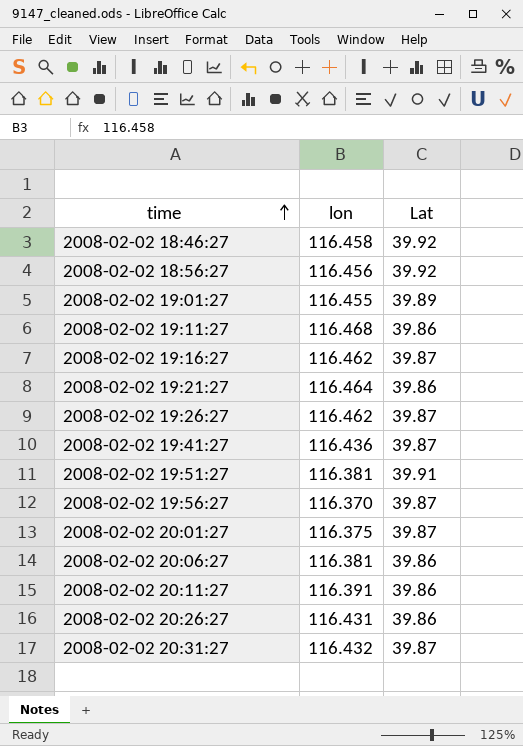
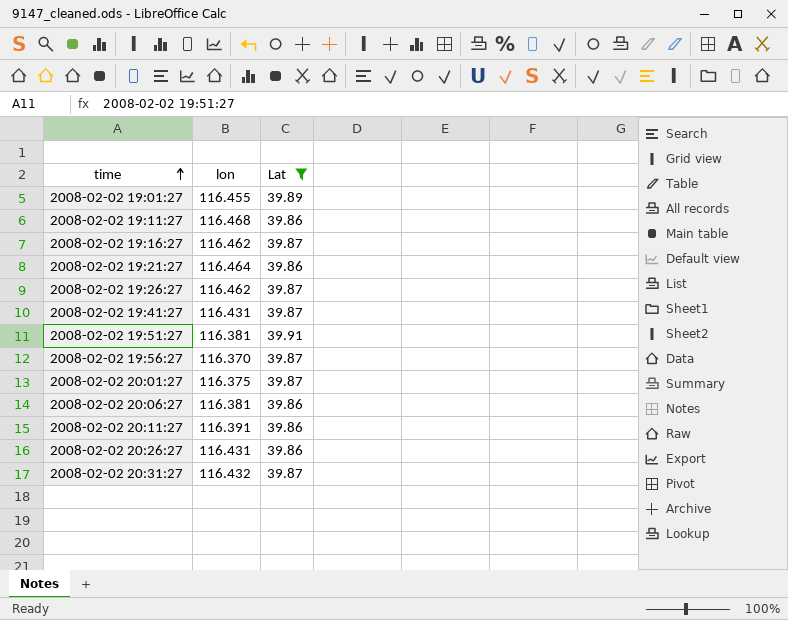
filter: none -> Lat != 39.92
2008-02-02 19:41:27 | lon: 116.436 -> 116.431

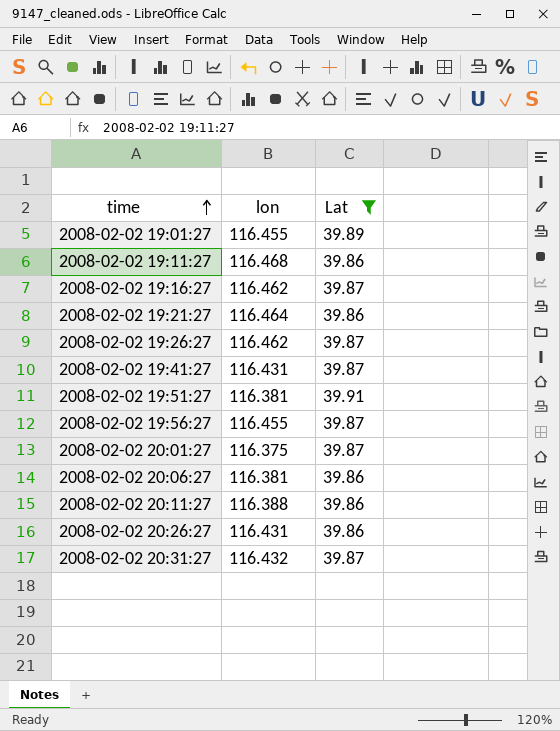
2008-02-02 19:56:27 | lon: 116.370 -> 116.455
2008-02-02 20:11:27 | lon: 116.391 -> 116.388

